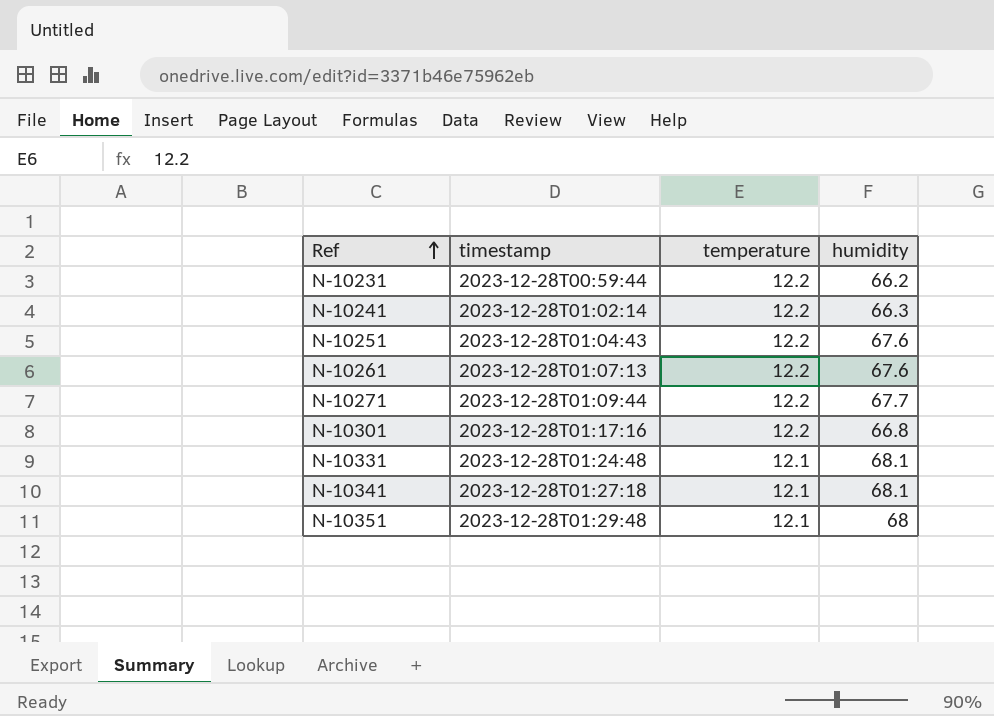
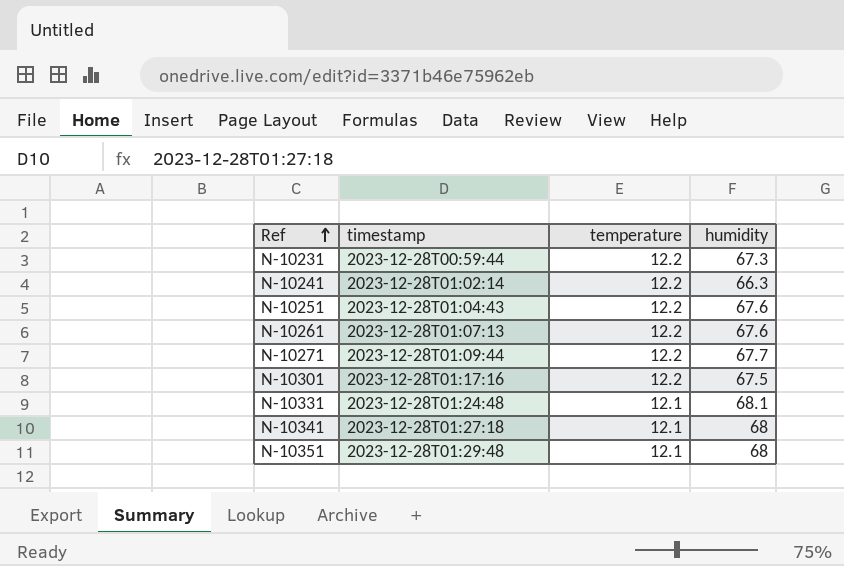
N-10231 | humidity: 66.2 -> 67.3
N-10301 | humidity: 66.8 -> 67.5
N-10341 | humidity: 68.1 -> 68

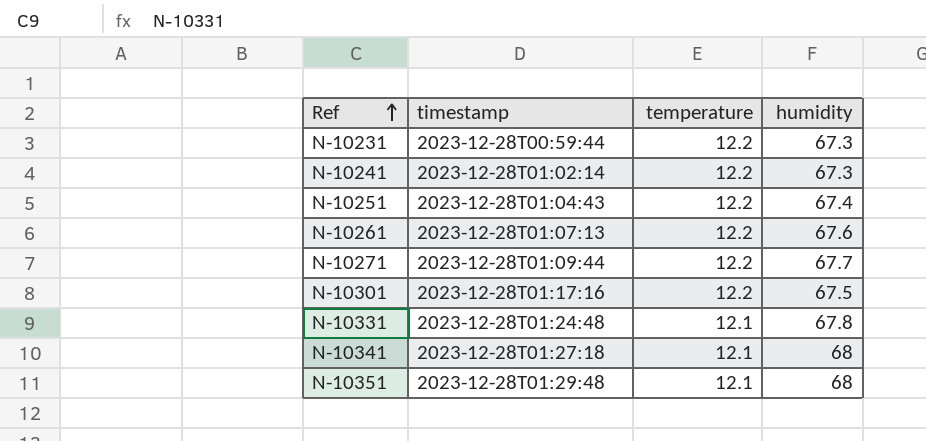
N-10241 | humidity: 66.3 -> 67.3
N-10251 | humidity: 67.6 -> 67.4
N-10331 | humidity: 68.1 -> 67.8

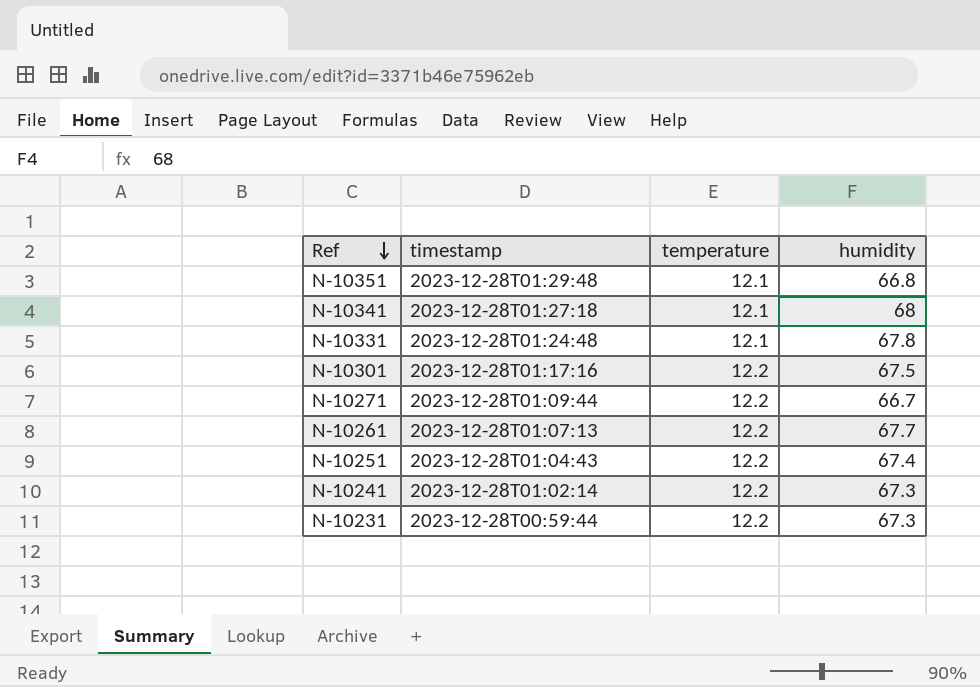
row order: Ref ascending -> Ref descending
N-10351 | humidity: 68 -> 66.8
N-10271 | humidity: 67.7 -> 66.7
N-10261 | humidity: 67.6 -> 67.7

